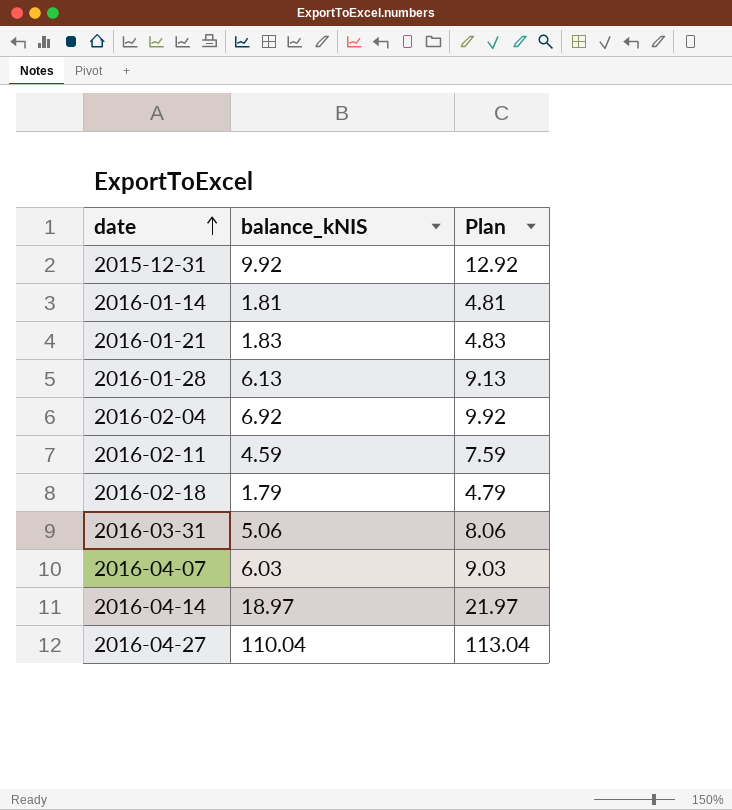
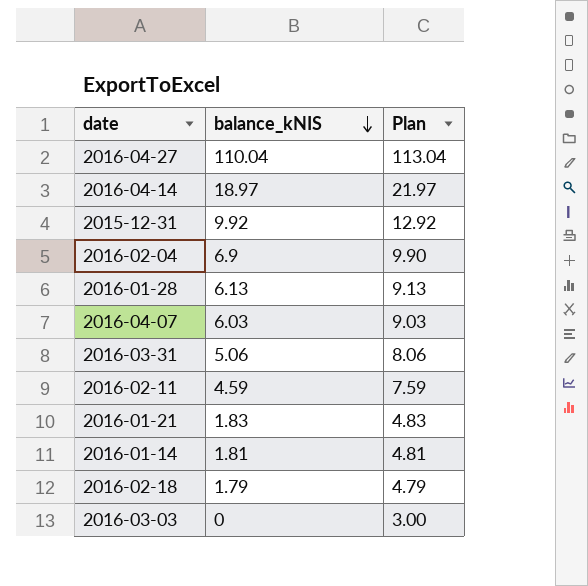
row order: date ascending -> balance_kNIS descending
2016-02-04 | balance_kNIS: 6.92 -> 6.9
2016-02-04 | Plan: 9.92 -> 9.90
row 2016-03-03: none -> 0 | 3.00

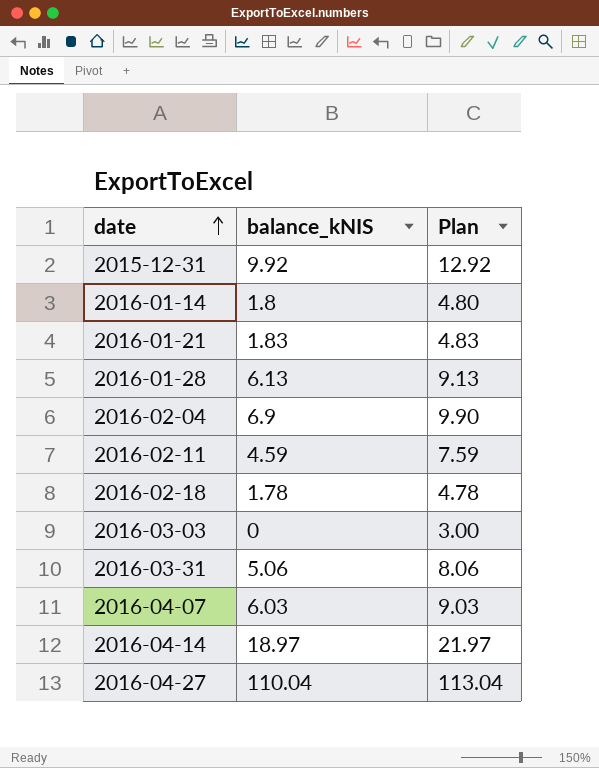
row order: balance_kNIS descending -> date ascending
2016-01-14 | balance_kNIS: 1.81 -> 1.8
2016-01-14 | Plan: 4.81 -> 4.80
2016-02-18 | balance_kNIS: 1.79 -> 1.78
2016-02-18 | Plan: 4.79 -> 4.78

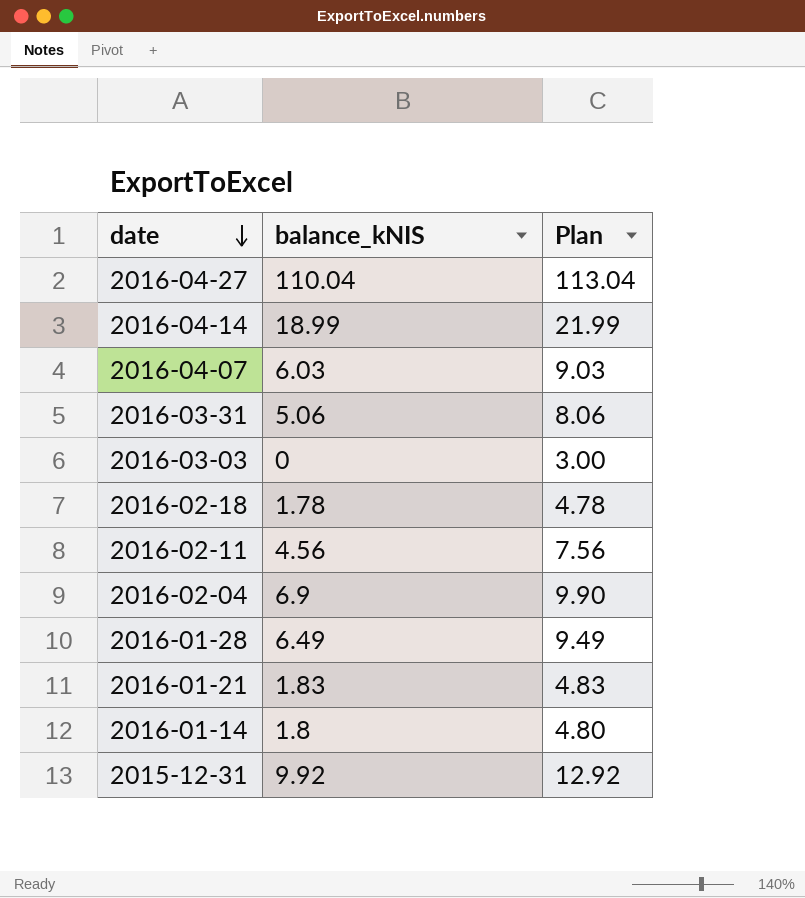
row order: date ascending -> date descending
2016-04-14 | balance_kNIS: 18.97 -> 18.99
2016-04-14 | Plan: 21.97 -> 21.99
2016-02-11 | balance_kNIS: 4.59 -> 4.56
2016-02-11 | Plan: 7.59 -> 7.56
2016-01-28 | balance_kNIS: 6.13 -> 6.49
2016-01-28 | Plan: 9.13 -> 9.49

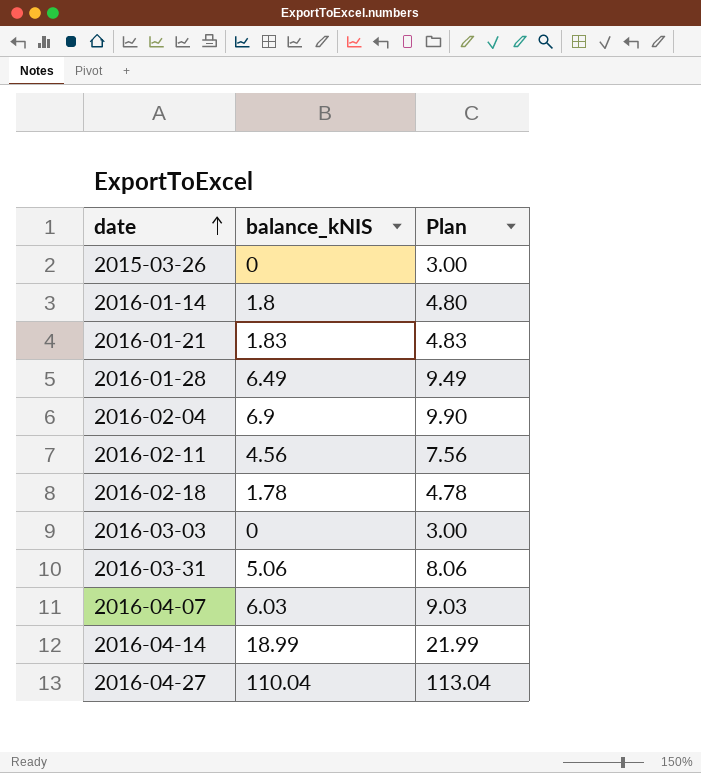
row order: date descending -> date ascending
row 2015-12-31: 9.92 | 12.92 -> none
row 2015-03-26: none -> 0 | 3.00

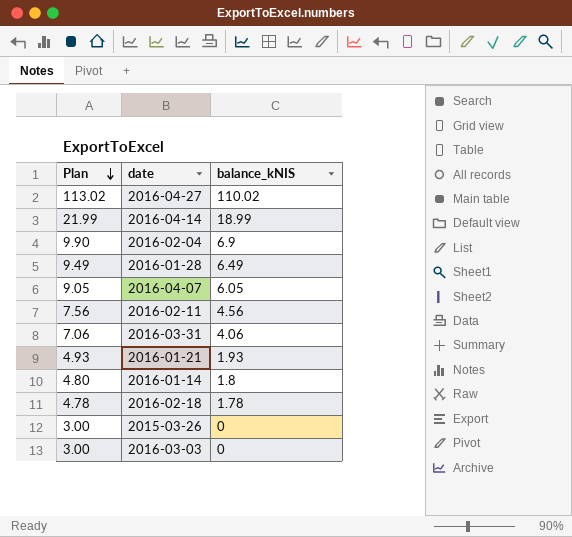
row order: date ascending -> Plan descending
column Plan | position: 3 -> 1
2016-04-27 | Plan: 113.04 -> 113.02
2016-04-27 | balance_kNIS: 110.04 -> 110.02
2016-04-07 | Plan: 9.03 -> 9.05
2016-04-07 | balance_kNIS: 6.03 -> 6.05
2016-03-31 | Plan: 8.06 -> 7.06
2016-03-31 | balance_kNIS: 5.06 -> 4.06
2016-01-21 | Plan: 4.83 -> 4.93
2016-01-21 | balance_kNIS: 1.83 -> 1.93

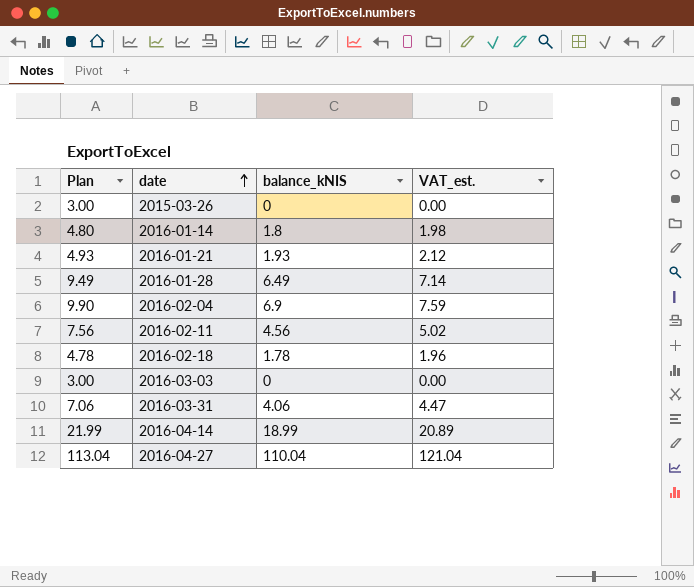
row order: Plan descending -> date ascending
column VAT_est. | formula: none -> [balance_kNIS] * 1.1
row 2016-04-07: 9.05 | 6.05 -> none
2016-04-27 | Plan: 113.02 -> 113.04
2016-04-27 | balance_kNIS: 110.02 -> 110.04

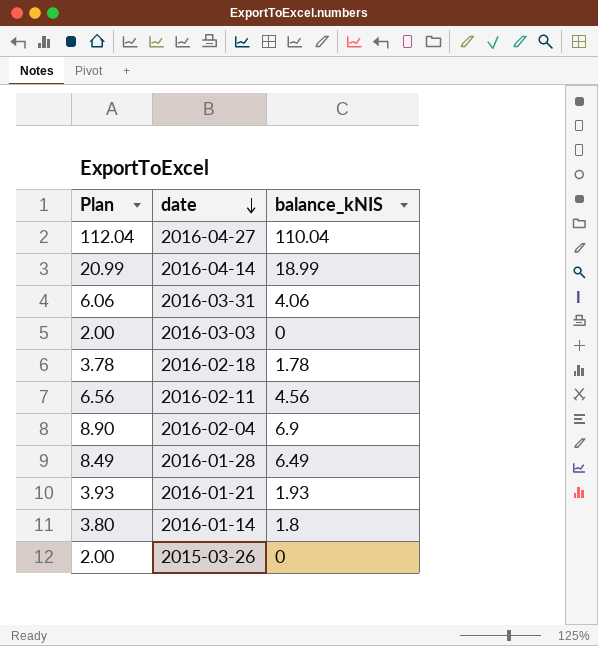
row order: date ascending -> date descending
column VAT_est. | formula: [balance_kNIS] * 1.1 -> none
column Plan | formula: [balance_kNIS] + 3 -> [balance_kNIS] + 2

